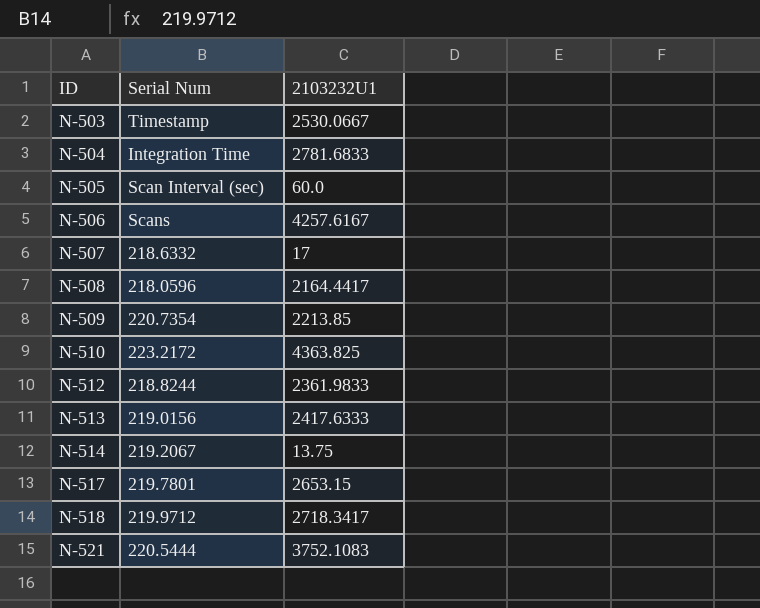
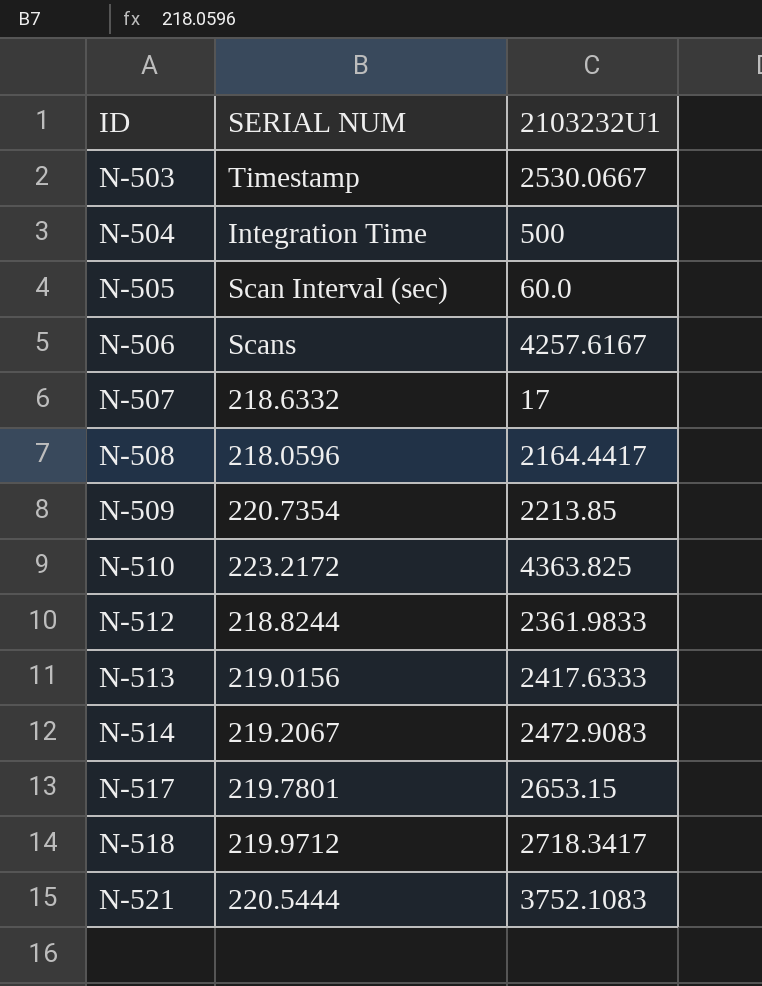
column name: Serial Num -> SERIAL NUM
N-504 | 2103232U1: 2781.6833 -> 500
N-514 | 2103232U1: 13.75 -> 2472.9083

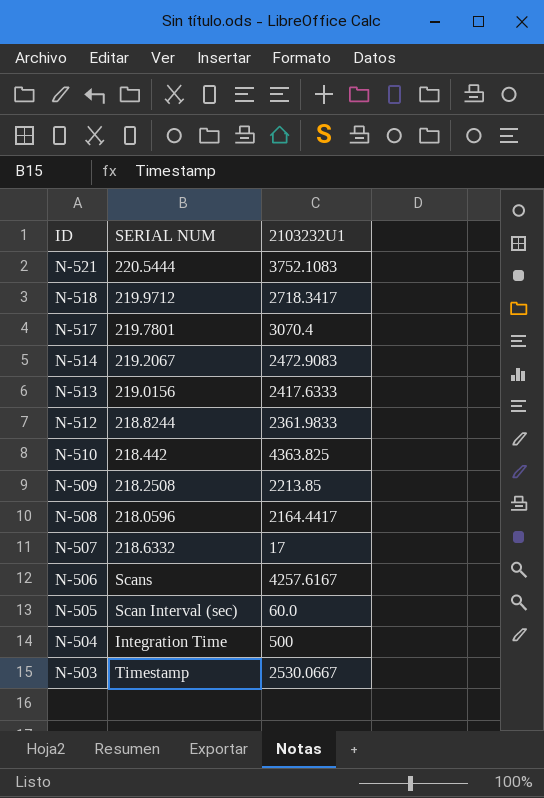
row order: ID ascending -> ID descending
N-517 | 2103232U1: 2653.15 -> 3070.4
N-510 | SERIAL NUM: 223.2172 -> 218.442
N-509 | SERIAL NUM: 220.7354 -> 218.2508

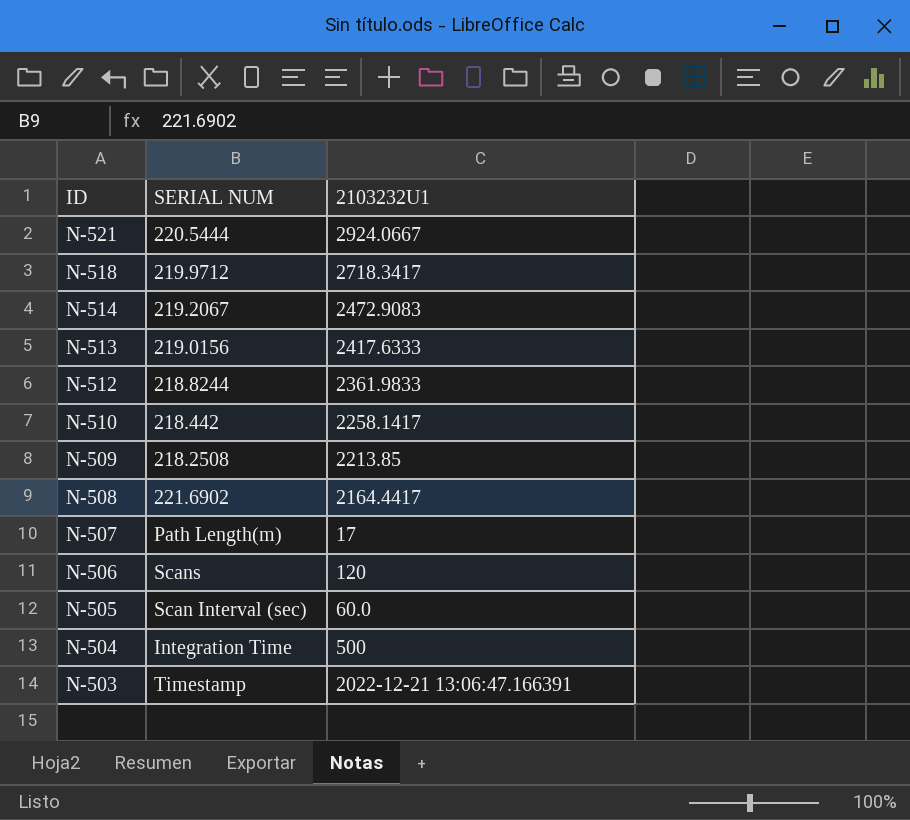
row N-517: 219.7801 | 3070.4 -> none
N-521 | 2103232U1: 3752.1083 -> 2924.0667
N-510 | 2103232U1: 4363.825 -> 2258.1417
N-508 | SERIAL NUM: 218.0596 -> 221.6902
N-507 | SERIAL NUM: 218.6332 -> Path Length(m)
N-506 | 2103232U1: 4257.6167 -> 120
N-503 | 2103232U1: 2530.0667 -> 2022-12-21 13:06:47.166391

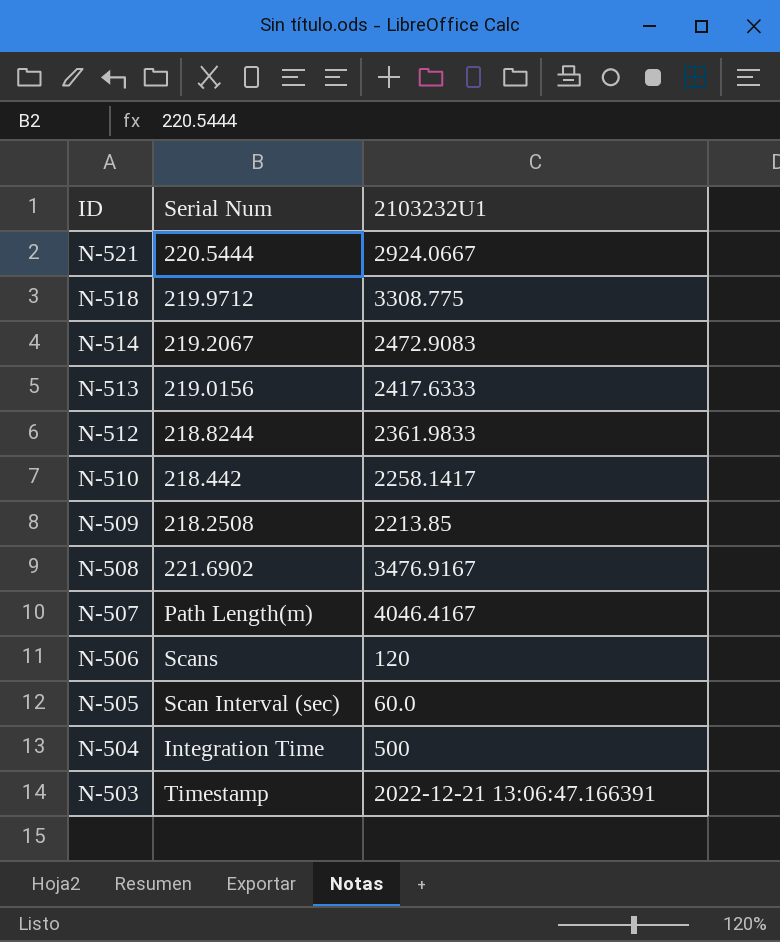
column name: SERIAL NUM -> Serial Num
N-518 | 2103232U1: 2718.3417 -> 3308.775
N-508 | 2103232U1: 2164.4417 -> 3476.9167
N-507 | 2103232U1: 17 -> 4046.4167

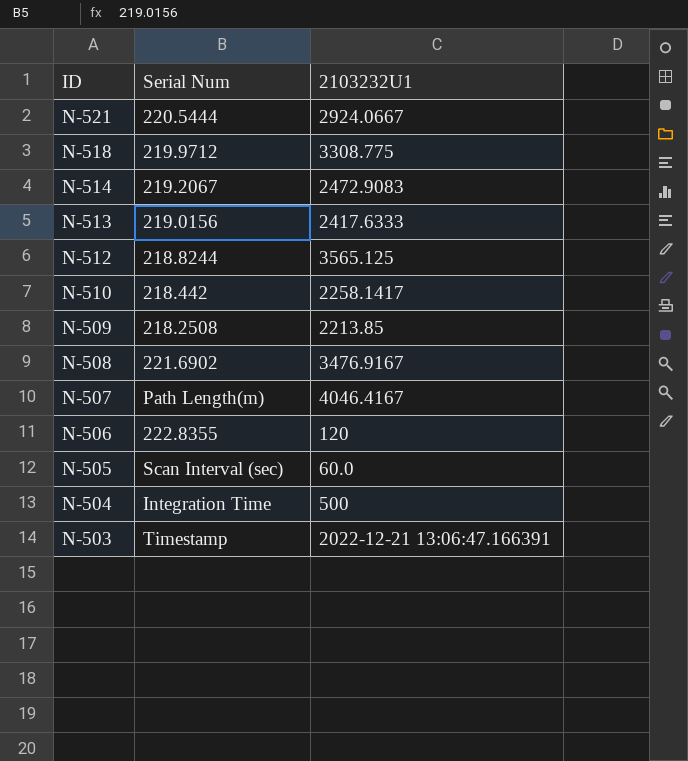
N-512 | 2103232U1: 2361.9833 -> 3565.125
N-506 | Serial Num: Scans -> 222.8355

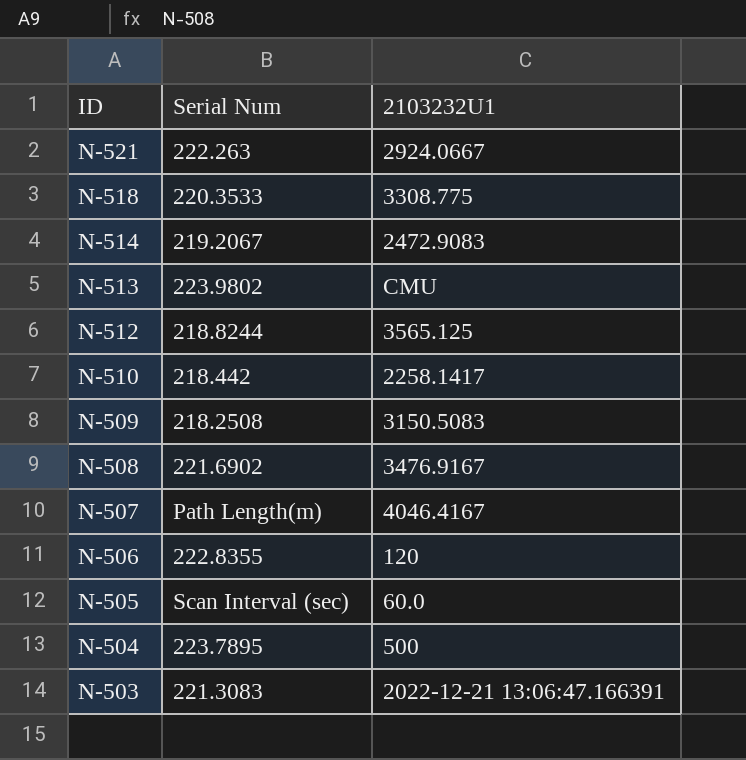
N-521 | Serial Num: 220.5444 -> 222.263
N-518 | Serial Num: 219.9712 -> 220.3533
N-513 | Serial Num: 219.0156 -> 223.9802
N-513 | 2103232U1: 2417.6333 -> CMU
N-509 | 2103232U1: 2213.85 -> 3150.5083
N-504 | Serial Num: Integration Time -> 223.7895
N-503 | Serial Num: Timestamp -> 221.3083

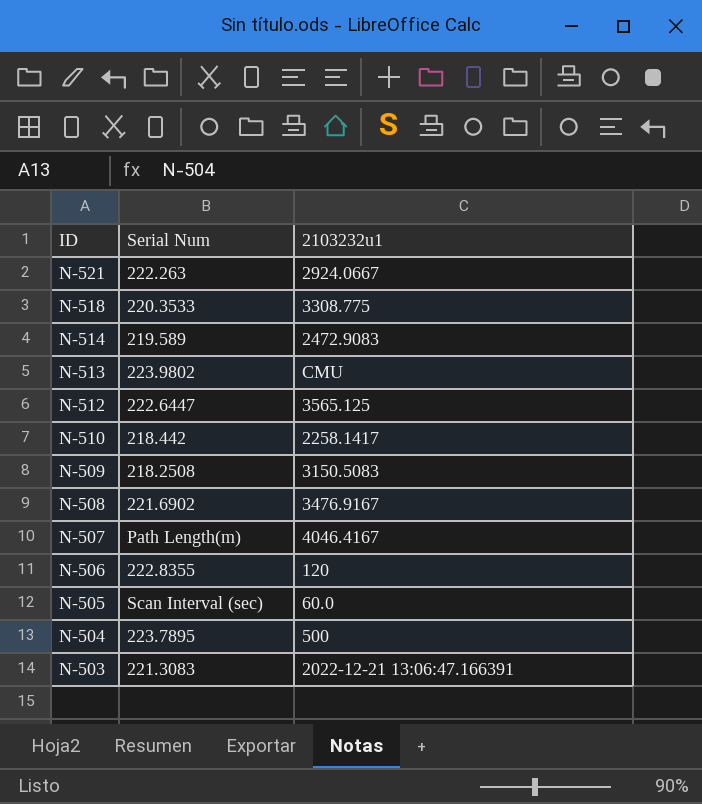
column name: 2103232U1 -> 2103232u1
N-514 | Serial Num: 219.2067 -> 219.589
N-512 | Serial Num: 218.8244 -> 222.6447

